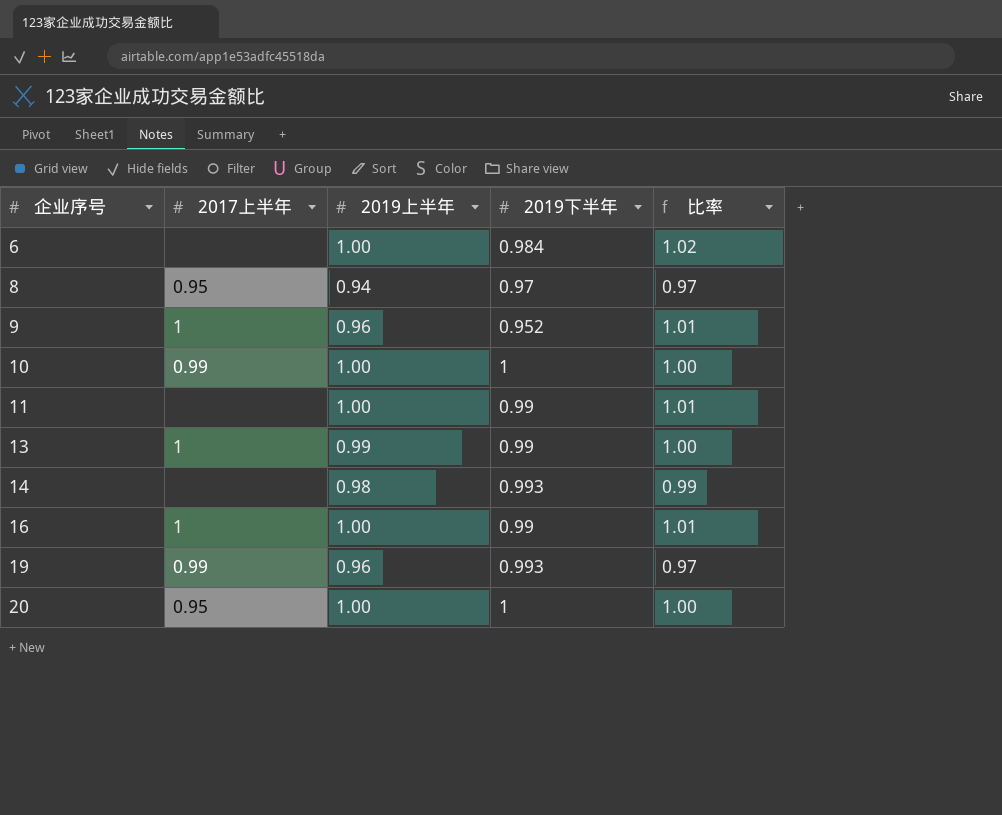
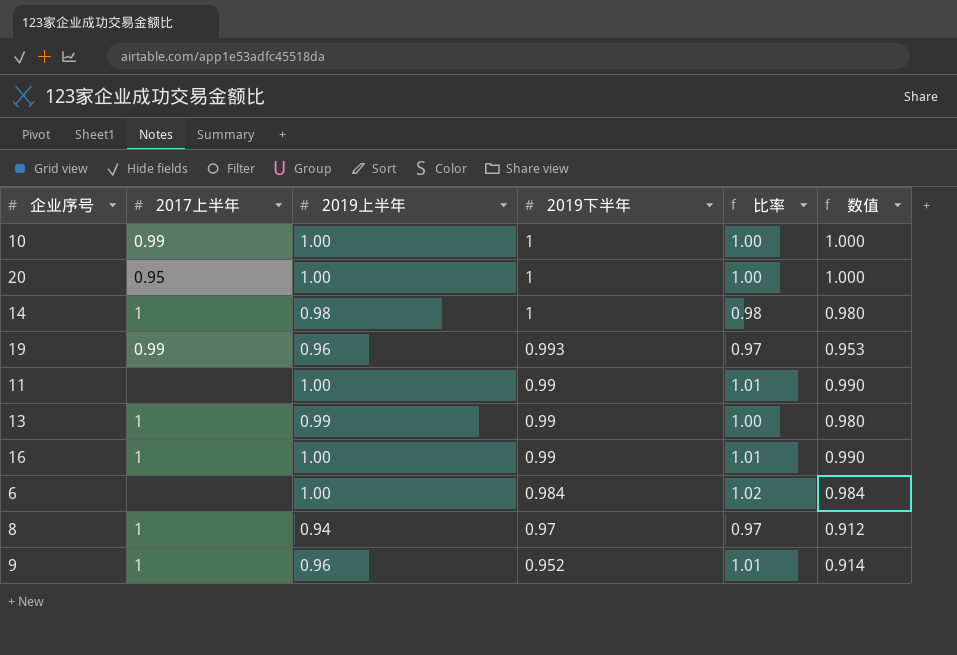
row order: 企业序号 ascending -> 2019下半年 descending
column 数值 | formula: none -> [2019上半年] * [2019下半年]
14 | 2017上半年: none -> 1
14 | 2019下半年: 0.993 -> 1
14 | 比率: 0.99 -> 0.98
8 | 2017上半年: 0.95 -> 1

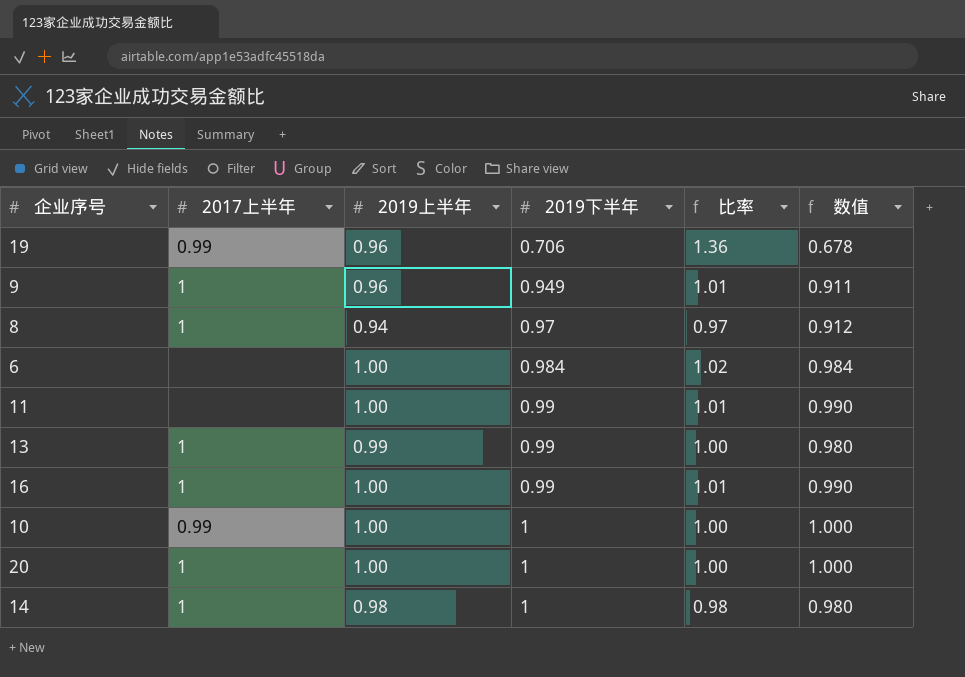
row order: 2019下半年 descending -> 2019下半年 ascending
19 | 2019下半年: 0.993 -> 0.706
19 | 比率: 0.97 -> 1.36
19 | 数值: 0.953 -> 0.678
9 | 2019下半年: 0.952 -> 0.949
9 | 数值: 0.914 -> 0.911
20 | 2017上半年: 0.95 -> 1

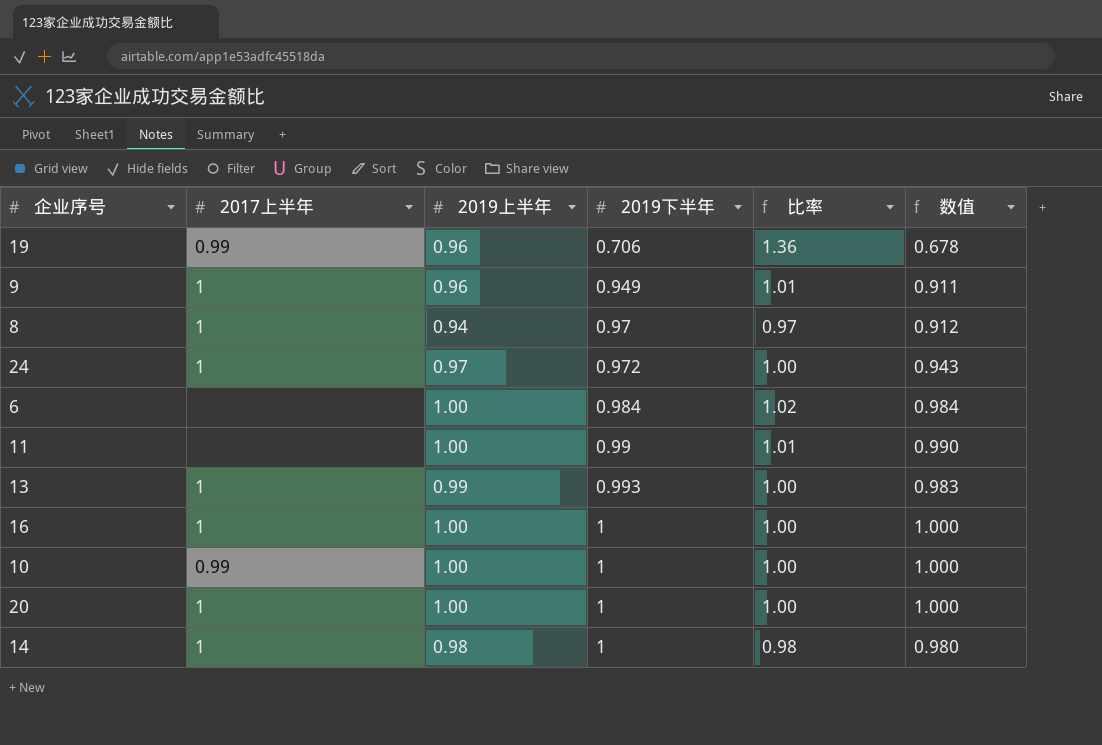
row 24: none -> 1 | 0.97 | 0.972 | 1.00 | 0.943
13 | 2019下半年: 0.99 -> 0.993
13 | 数值: 0.980 -> 0.983
16 | 2019下半年: 0.99 -> 1
16 | 比率: 1.01 -> 1.00
16 | 数值: 0.990 -> 1.000

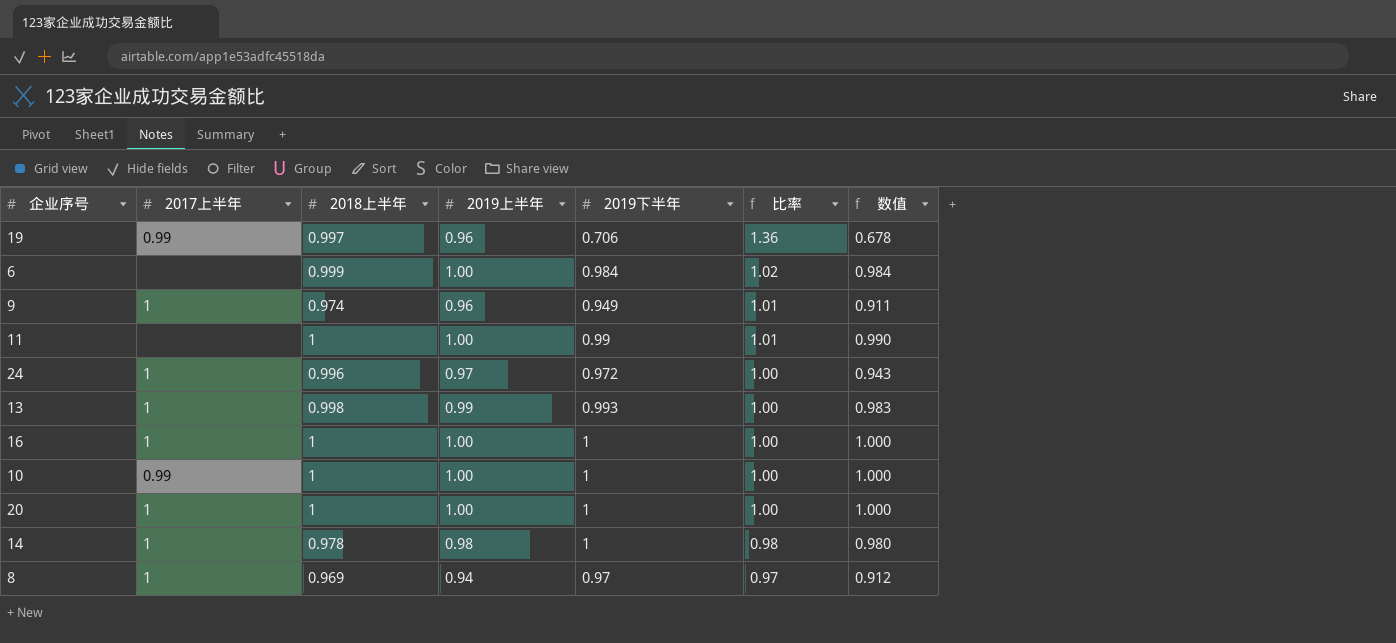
row order: 2019下半年 ascending -> 比率 descending
column 2018上半年 | position: none -> 3

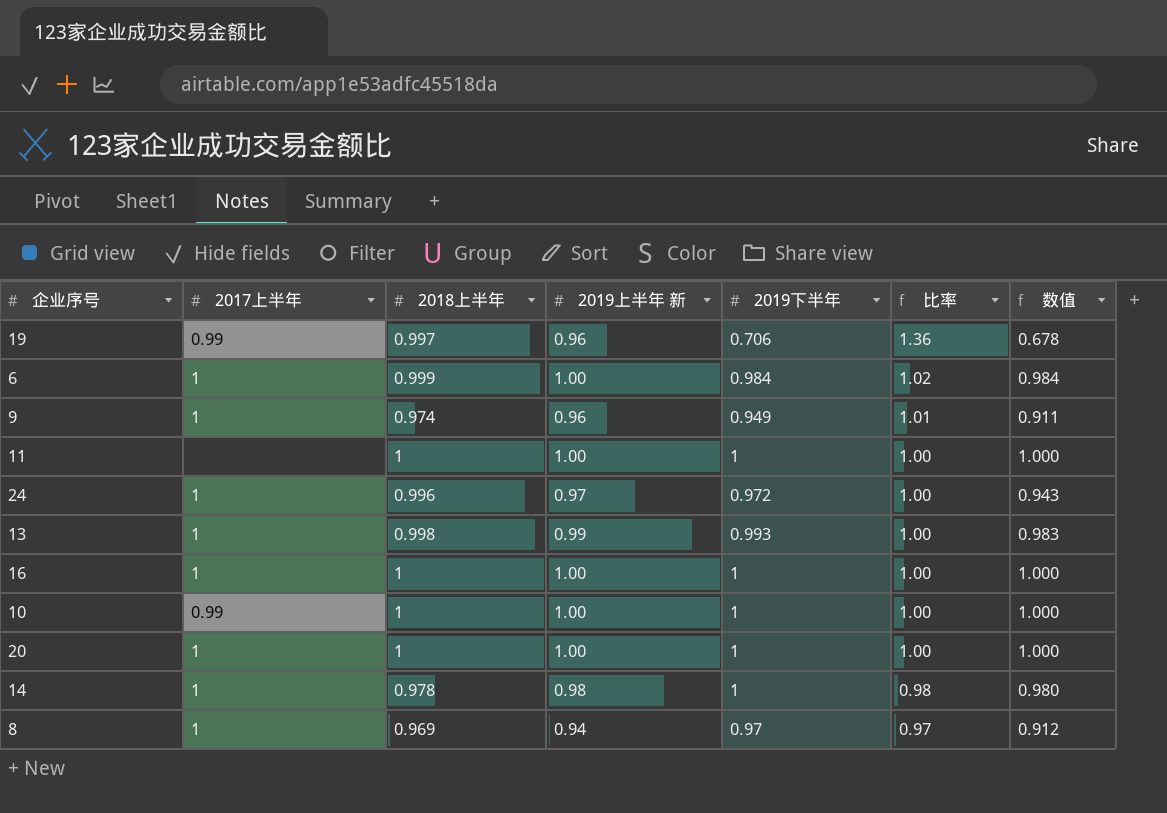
column name: 2019上半年 -> 2019上半年 新
6 | 2017上半年: none -> 1
11 | 2019下半年: 0.99 -> 1
11 | 比率: 1.01 -> 1.00
11 | 数值: 0.990 -> 1.000

